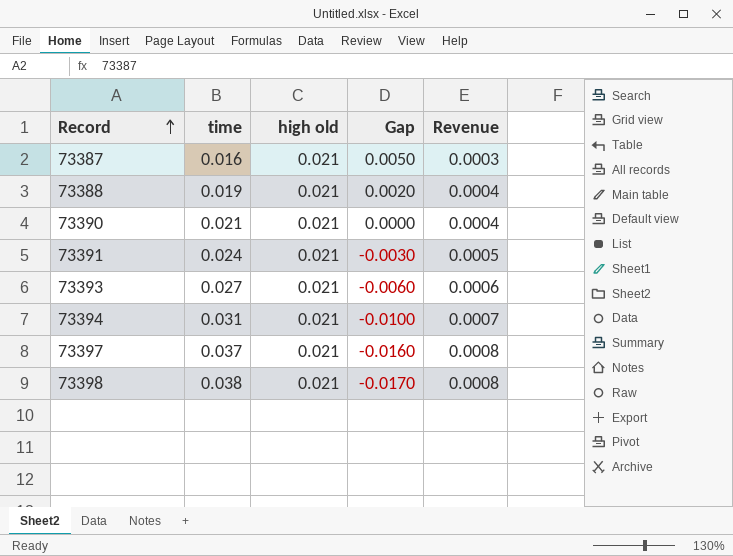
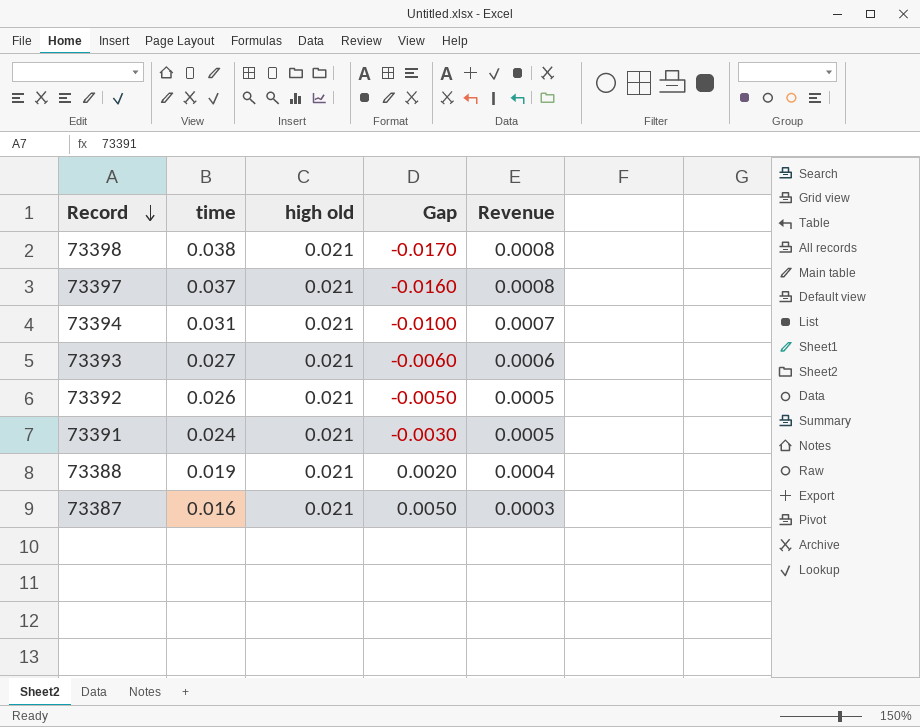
row order: Record ascending -> Record descending
row 73390: 0.021 | 0.021 | 0.0000 | 0.0004 -> none
row 73392: none -> 0.026 | 0.021 | -0.0050 | 0.0005

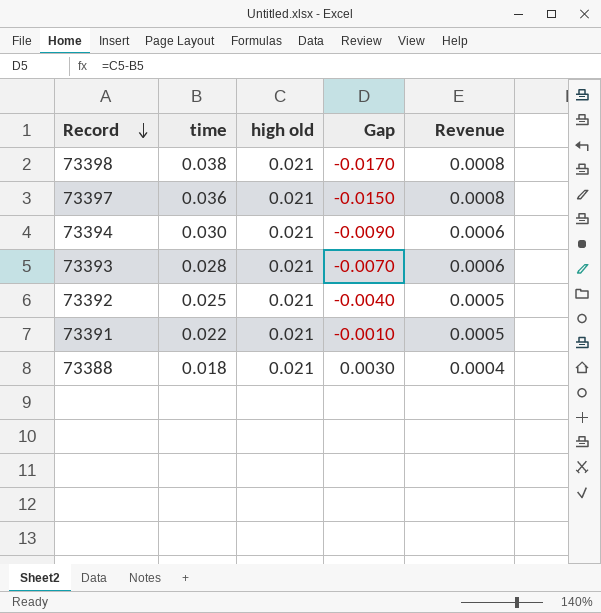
row 73387: 0.016 | 0.021 | 0.0050 | 0.0003 -> none
73397 | time: 0.037 -> 0.036
73397 | Gap: -0.0160 -> -0.0150
73394 | time: 0.031 -> 0.030
73394 | Gap: -0.0100 -> -0.0090
73394 | Revenue: 0.0007 -> 0.0006
73393 | time: 0.027 -> 0.028
73393 | Gap: -0.0060 -> -0.0070
73392 | time: 0.026 -> 0.025
73392 | Gap: -0.0050 -> -0.0040
73391 | time: 0.024 -> 0.022
73391 | Gap: -0.0030 -> -0.0010
73388 | time: 0.019 -> 0.018
73388 | Gap: 0.0020 -> 0.0030

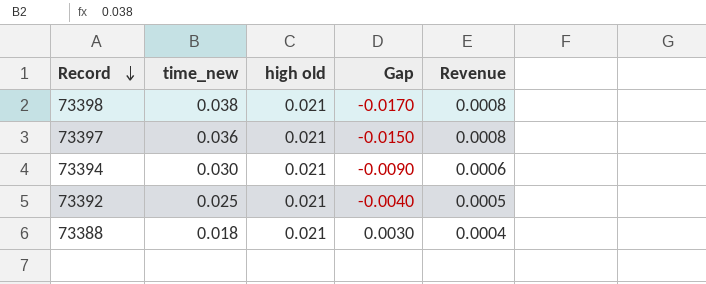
column name: time -> time_new
row 73393: 0.028 | 0.021 | -0.0070 | 0.0006 -> none
row 73391: 0.022 | 0.021 | -0.0010 | 0.0005 -> none

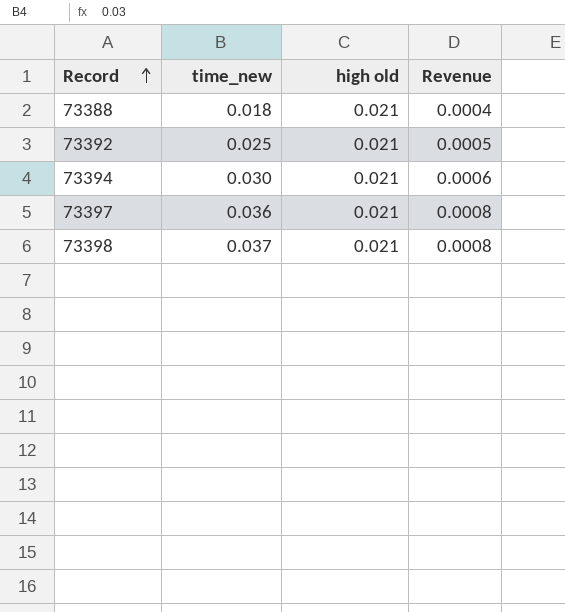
row order: Record descending -> Record ascending
column Gap | formula: [high old] - [time_new] -> none
73398 | time_new: 0.038 -> 0.037

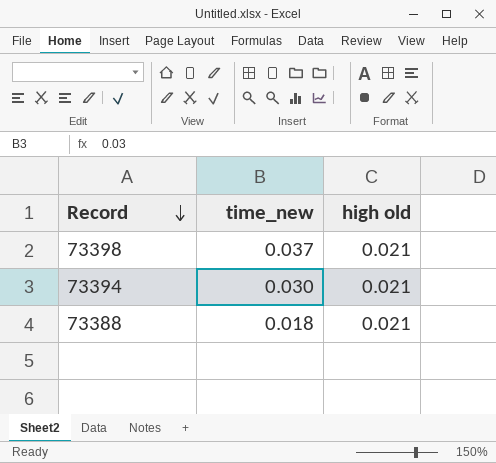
row order: Record ascending -> Record descending
column Revenue | formula: [time_new] * [high old] -> none
row 73392: 0.025 | 0.021 | 0.0005 -> none
row 73397: 0.036 | 0.021 | 0.0008 -> none

